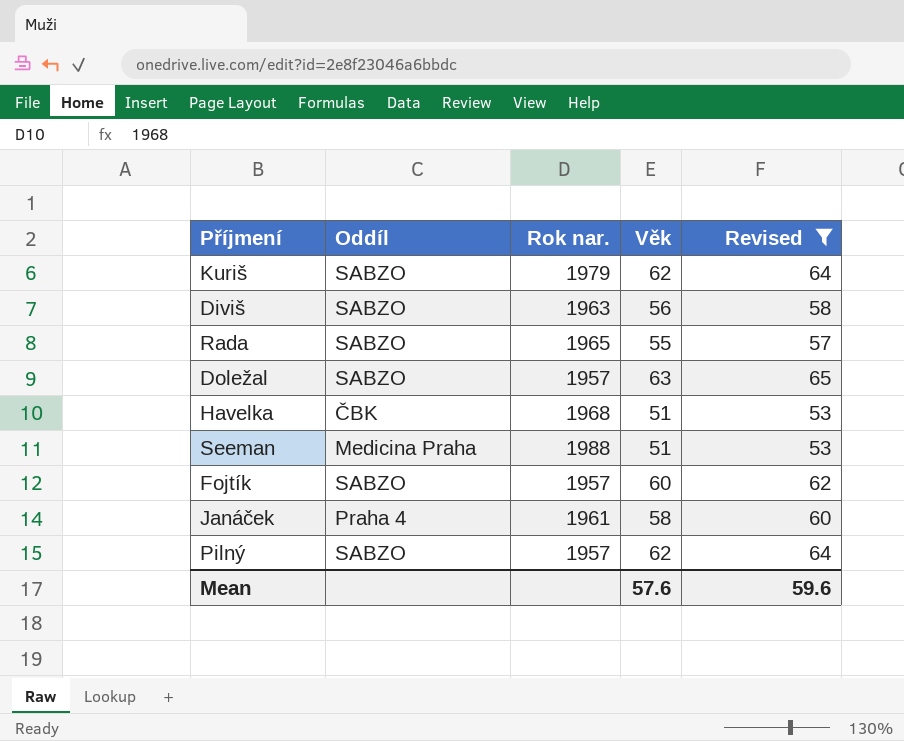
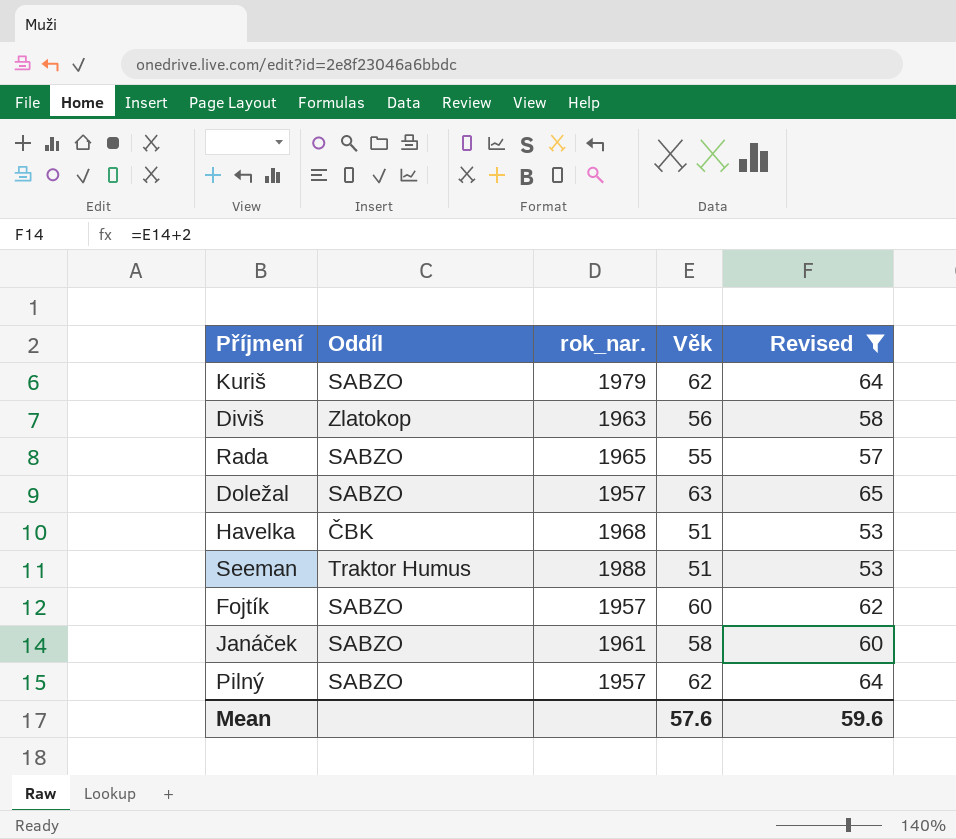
column name: Rok nar. -> rok_nar.
Diviš | Oddíl: SABZO -> Zlatokop
Seeman | Oddíl: Medicina Praha -> Traktor Humus
Janáček | Oddíl: Praha 4 -> SABZO

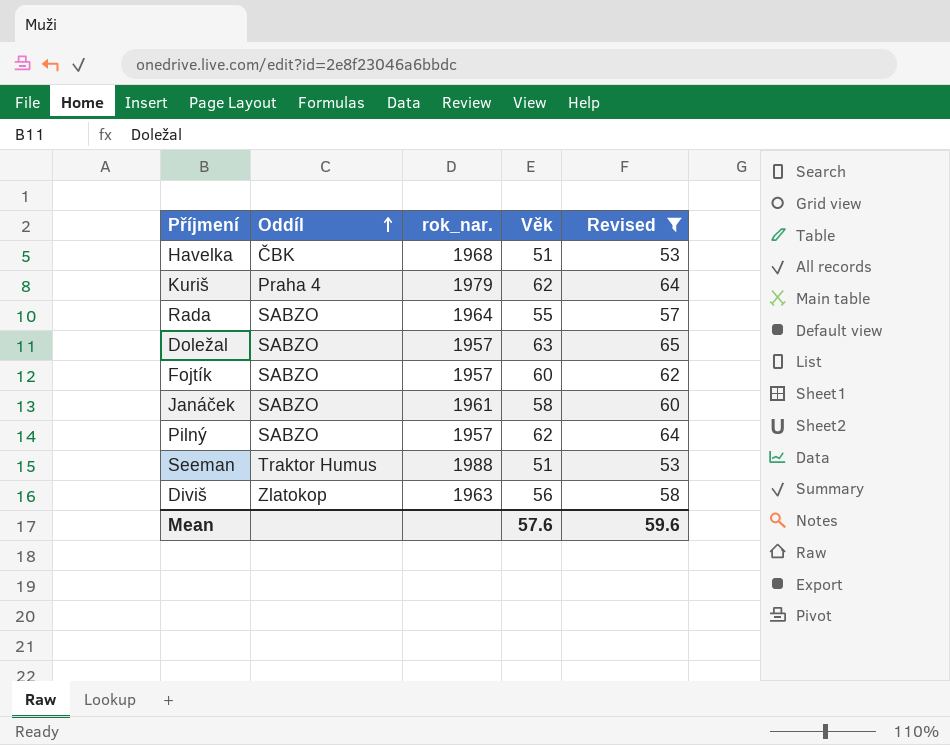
row order: none -> Oddíl ascending
Kuriš | Oddíl: SABZO -> Praha 4
Rada | rok_nar.: 1965 -> 1964

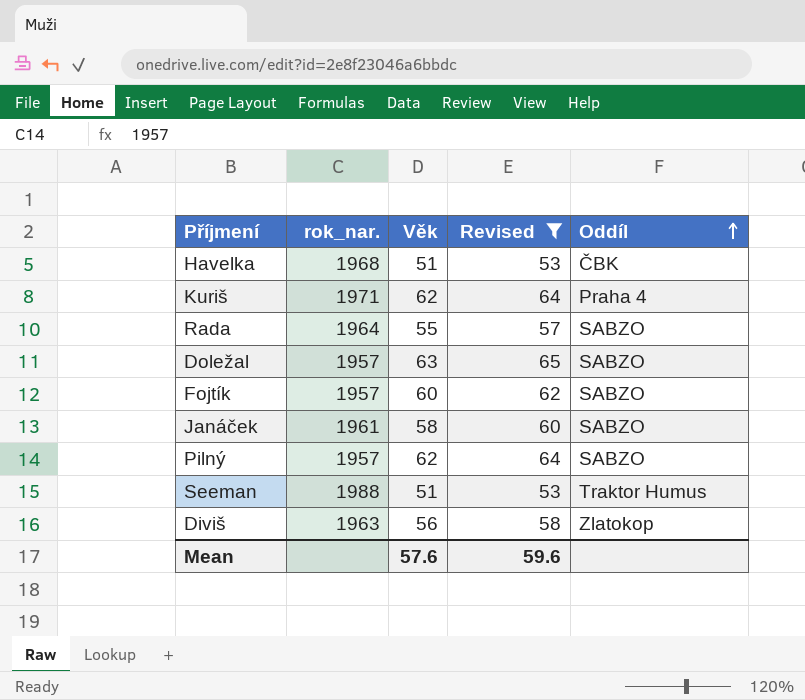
column Oddíl | position: 2 -> 5
Kuriš | rok_nar.: 1979 -> 1971

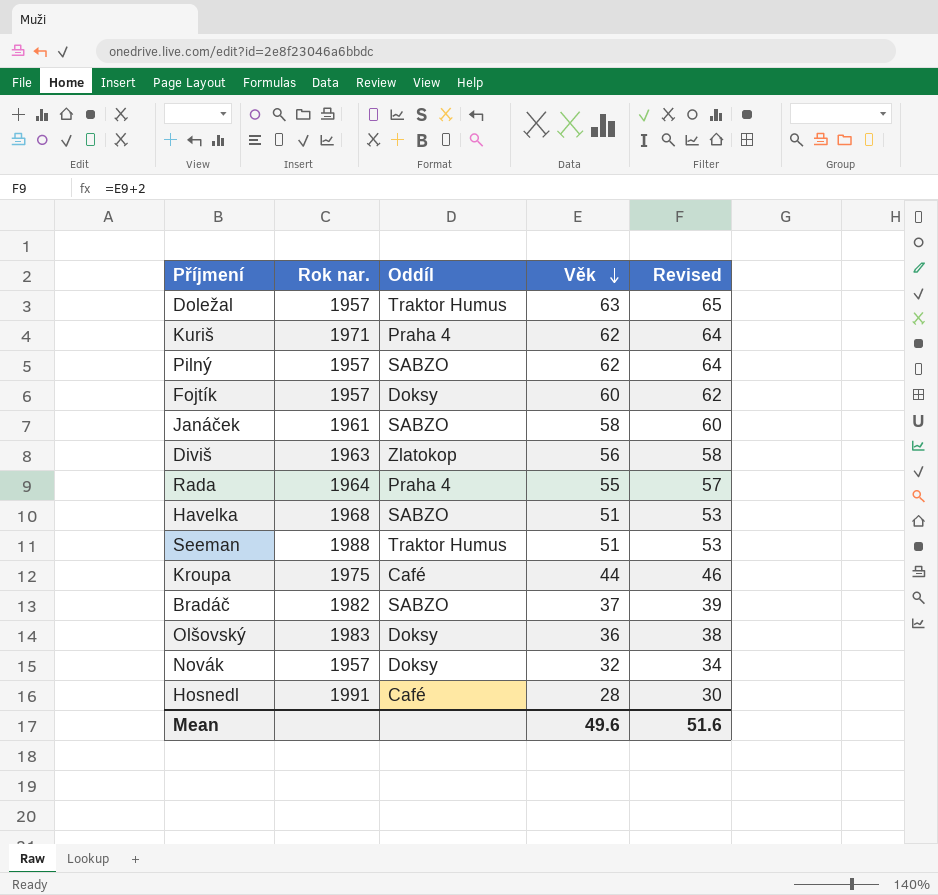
filter: Revised >= 53 -> none
row order: Oddíl ascending -> Věk descending
column name: rok_nar. -> Rok nar.
column Oddíl | position: 5 -> 3
Doležal | Oddíl: SABZO -> Traktor Humus
Fojtík | Oddíl: SABZO -> Doksy
Rada | Oddíl: SABZO -> Praha 4
Havelka | Oddíl: ČBK -> SABZO
Mean | Věk: 57.6 -> 49.6
Mean | Revised: 59.6 -> 51.6

